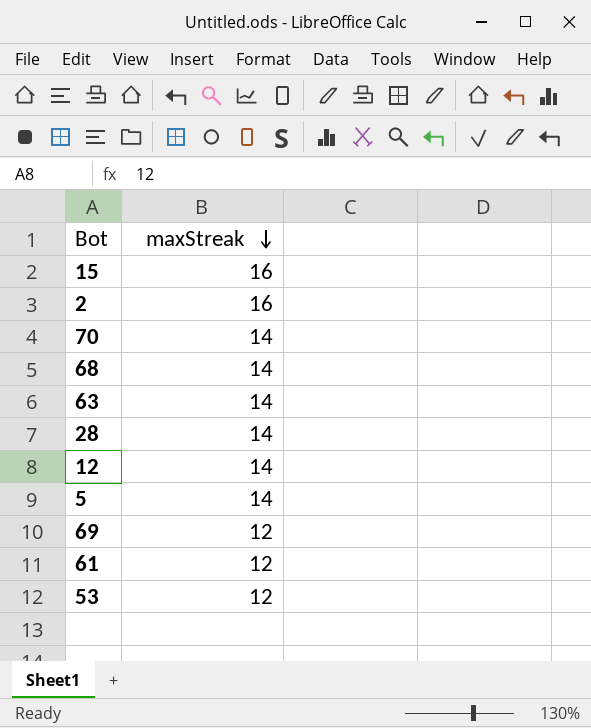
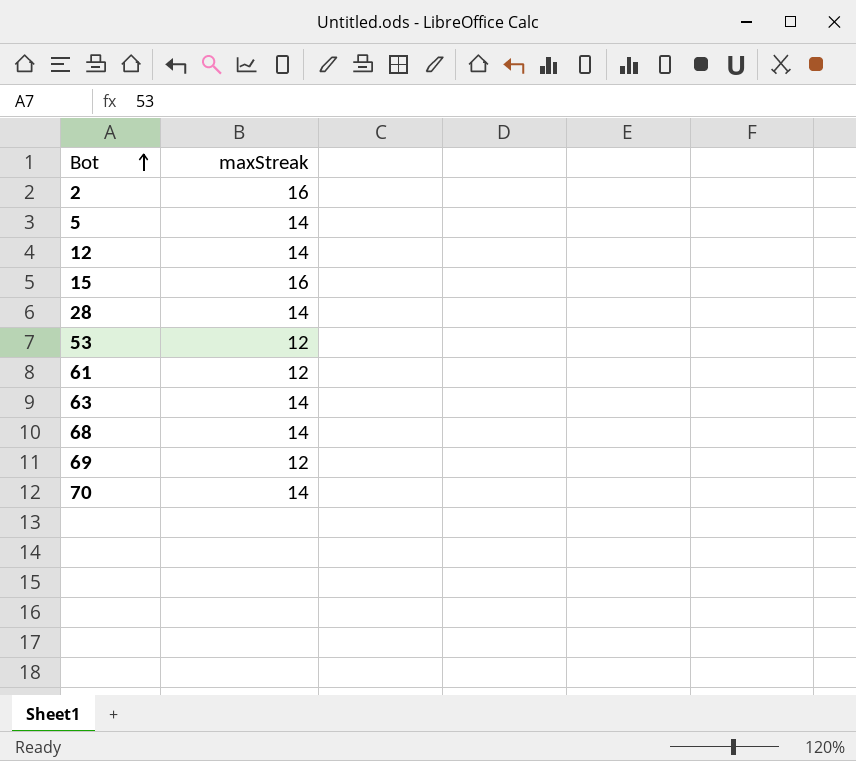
row order: maxStreak descending -> Bot ascending

